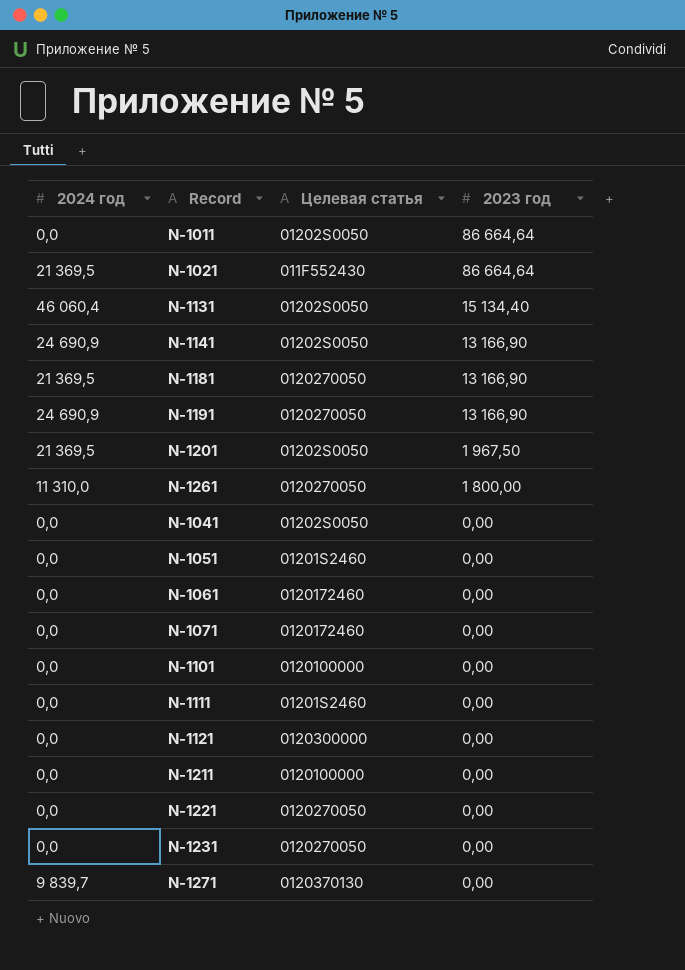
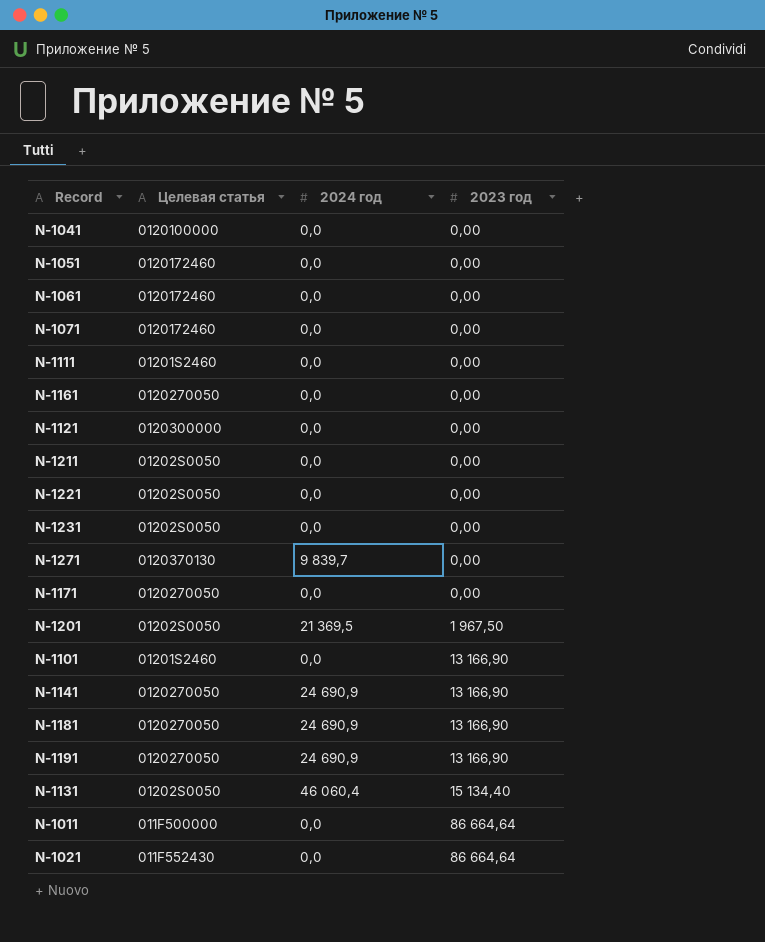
row order: 2023 год descending -> 2023 год ascending
column 2024 год | position: 1 -> 3
row N-1261: 11 310,0 | 0120270050 | 1 800,00 -> none
N-1041 | Целевая статья: 01202S0050 -> 0120100000
N-1051 | Целевая статья: 01201S2460 -> 0120172460
row N-1161: none -> 0120270050 | 0,0 | 0,00
N-1211 | Целевая статья: 0120100000 -> 01202S0050
N-1221 | Целевая статья: 0120270050 -> 01202S0050
N-1231 | Целевая статья: 0120270050 -> 01202S0050
row N-1171: none -> 0120270050 | 0,0 | 0,00
N-1101 | Целевая статья: 0120100000 -> 01201S2460
N-1101 | 2023 год: 0,00 -> 13 166,90
N-1141 | Целевая статья: 01202S0050 -> 0120270050
N-1181 | 2024 год: 21 369,5 -> 24 690,9
N-1011 | Целевая статья: 01202S0050 -> 011F500000
N-1021 | 2024 год: 21 369,5 -> 0,0

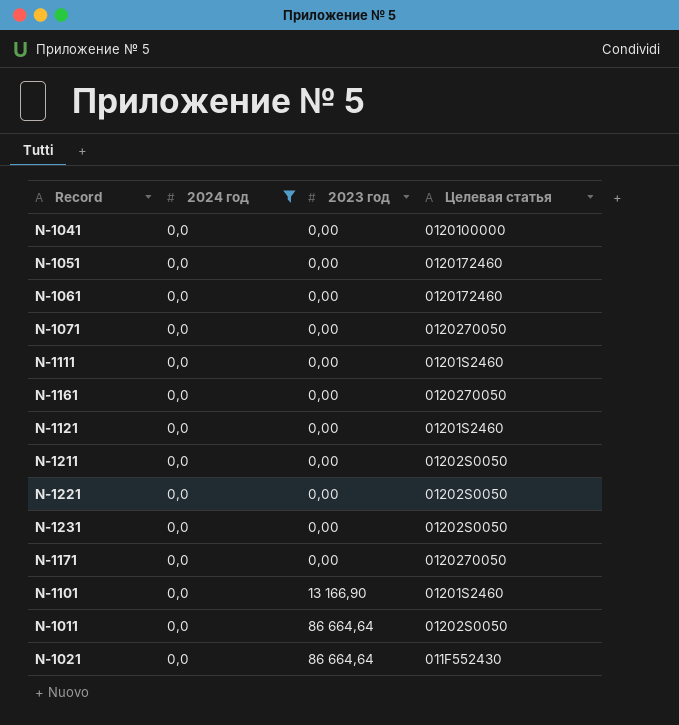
filter: none -> 2024 год = 0,0
column Целевая статья | position: 2 -> 4
N-1071 | Целевая статья: 0120172460 -> 0120270050
N-1121 | Целевая статья: 0120300000 -> 01201S2460
N-1011 | Целевая статья: 011F500000 -> 01202S0050

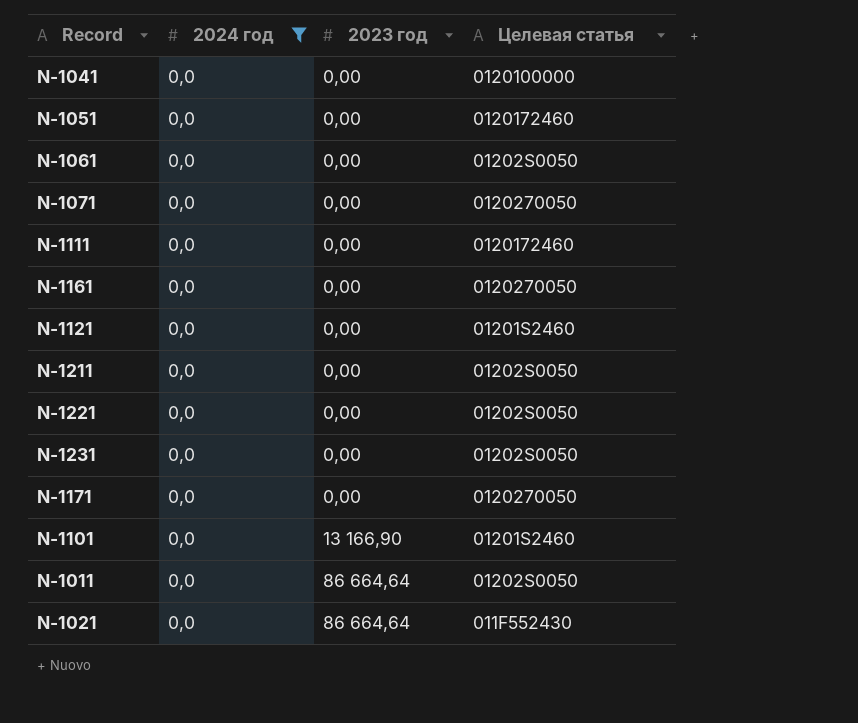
N-1061 | Целевая статья: 0120172460 -> 01202S0050
N-1111 | Целевая статья: 01201S2460 -> 0120172460

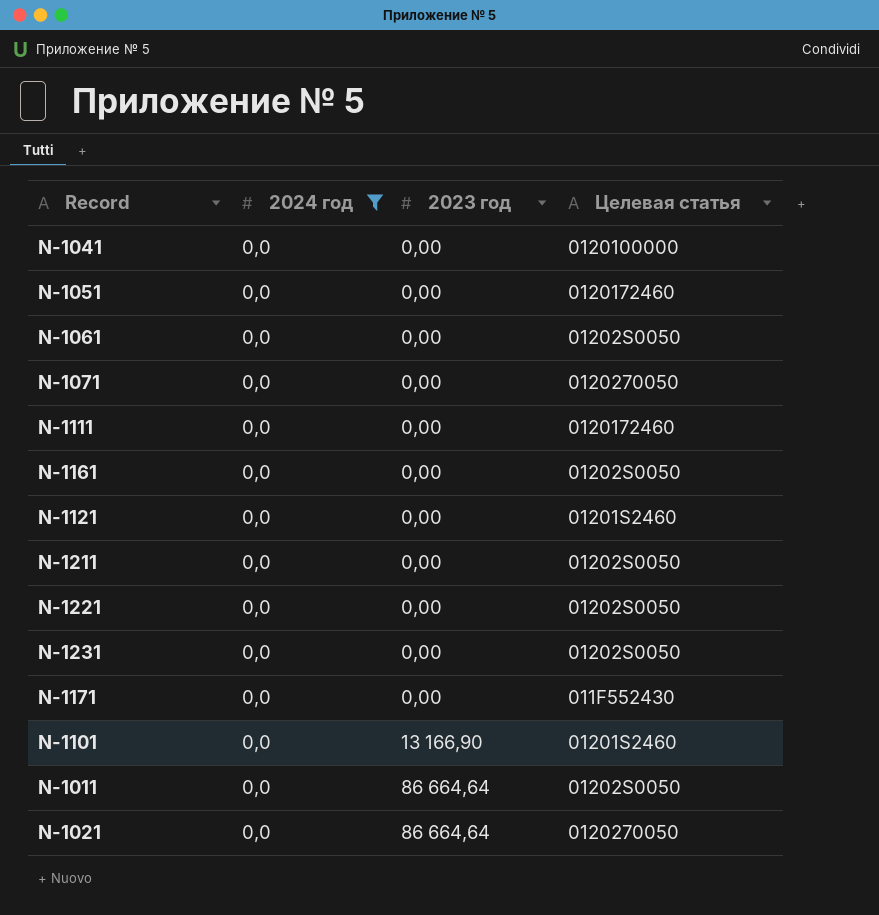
N-1161 | Целевая статья: 0120270050 -> 01202S0050
N-1171 | Целевая статья: 0120270050 -> 011F552430
N-1021 | Целевая статья: 011F552430 -> 0120270050

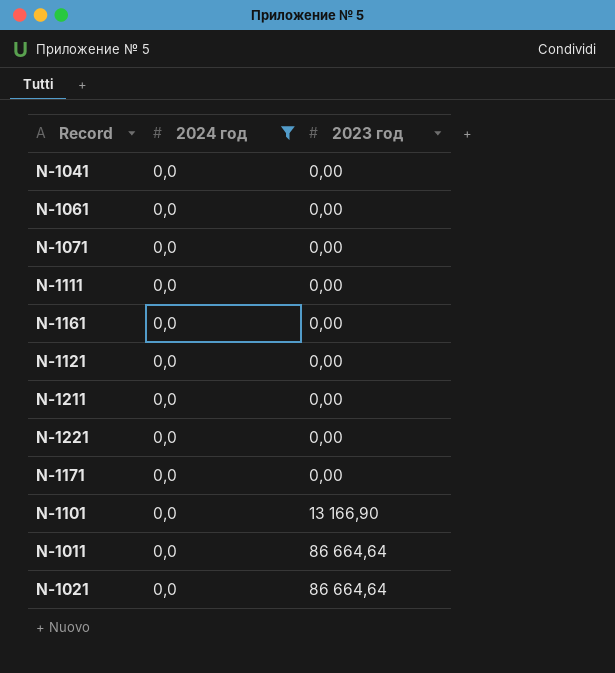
column Целевая статья | position: 4 -> none
row N-1051: 0,0 | 0,00 | 0120172460 -> none
row N-1231: 0,0 | 0,00 | 01202S0050 -> none

